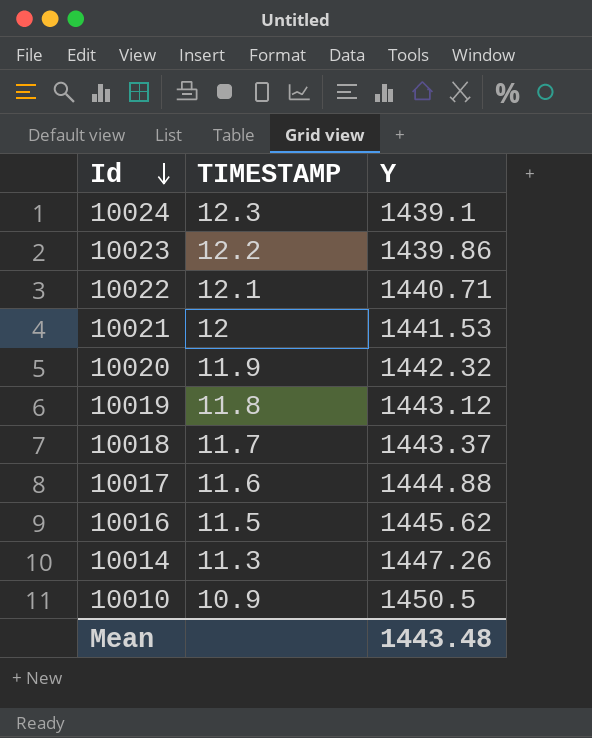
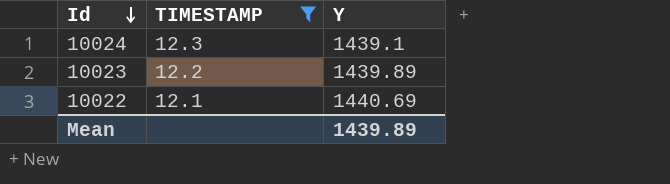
filter: none -> TIMESTAMP >= 12.1
10023 | Y: 1439.86 -> 1439.89
10022 | Y: 1440.71 -> 1440.69
Mean | Y: 1443.48 -> 1439.89

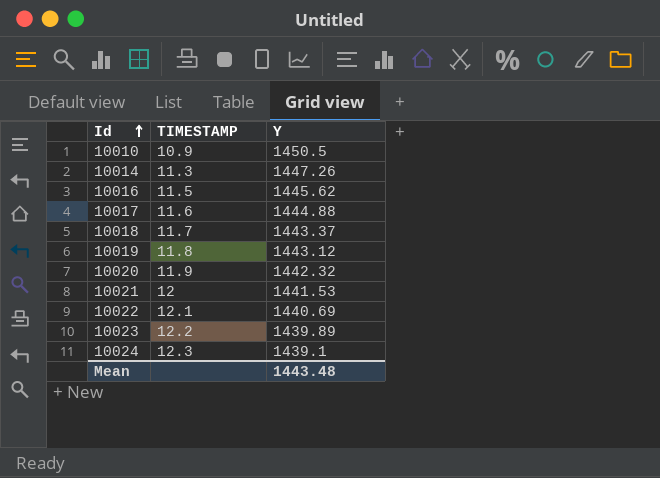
filter: TIMESTAMP >= 12.1 -> none
row order: Id descending -> Id ascending
Mean | Y: 1439.89 -> 1443.48

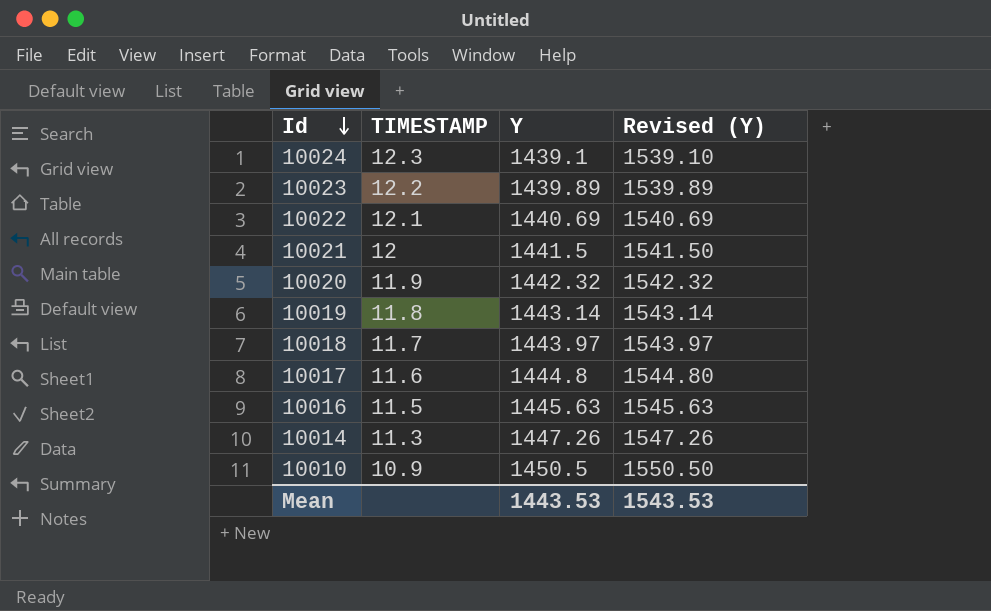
row order: Id ascending -> Id descending
column Revised (Y) | formula: none -> [Y] + 100
10021 | Y: 1441.53 -> 1441.5
10019 | Y: 1443.12 -> 1443.14
10018 | Y: 1443.37 -> 1443.97
10017 | Y: 1444.88 -> 1444.8
10016 | Y: 1445.62 -> 1445.63
Mean | Y: 1443.48 -> 1443.53

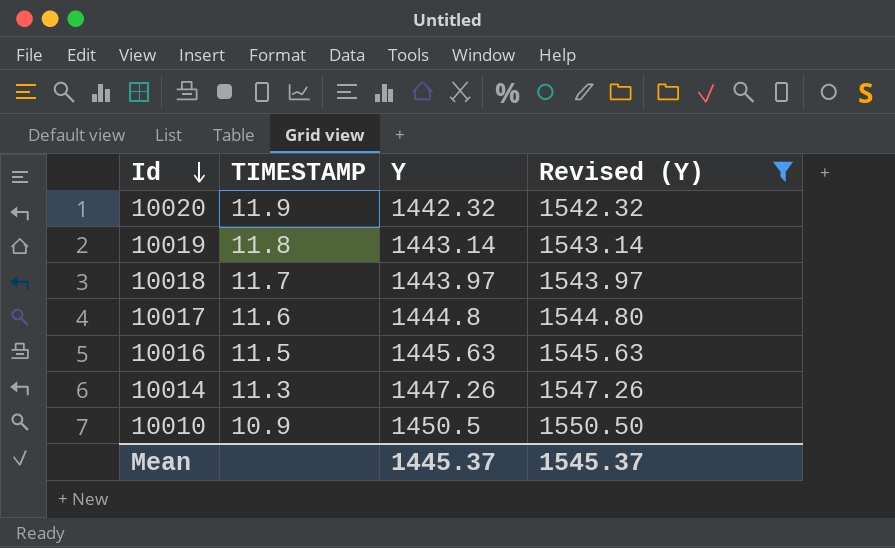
filter: none -> Revised (Y) >= 1542.32
Mean | Y: 1443.53 -> 1445.37
Mean | Revised (Y): 1543.53 -> 1545.37

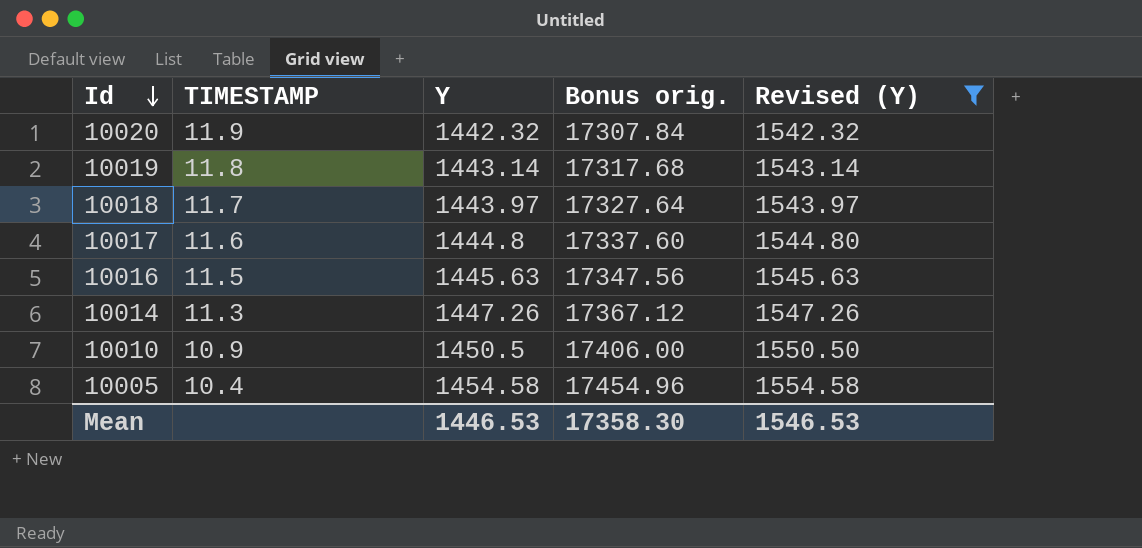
column Bonus orig. | formula: none -> [Y] * 12
row 10005: none -> 10.4 | 1454.58 | 17454.96 | 1554.58
Mean | Y: 1445.37 -> 1446.53
Mean | Revised (Y): 1545.37 -> 1546.53

